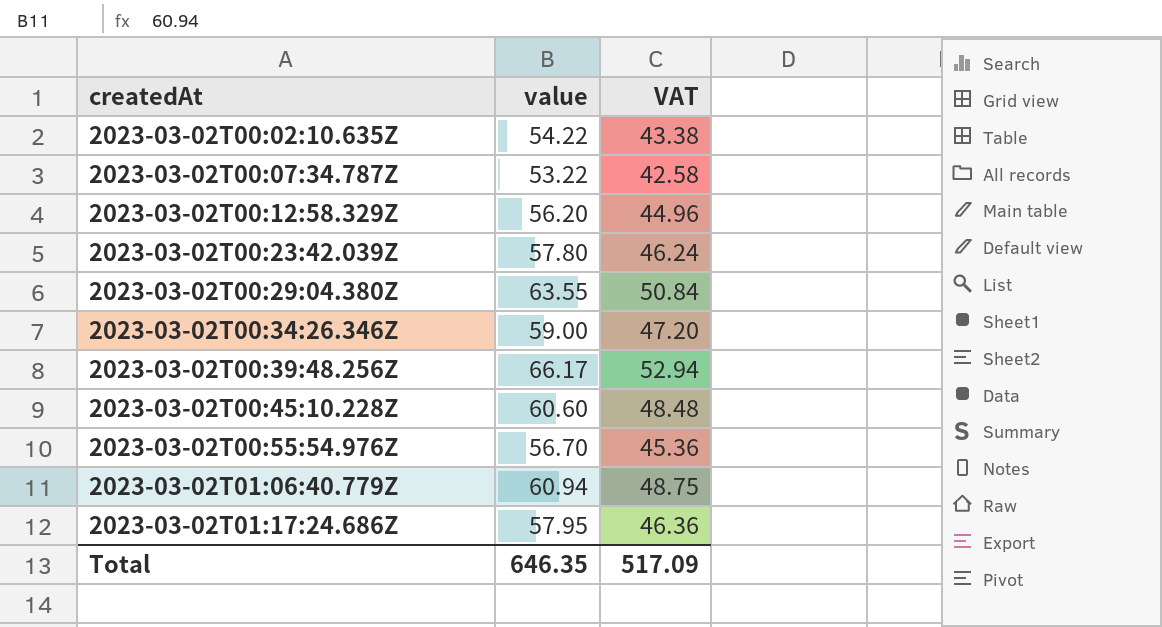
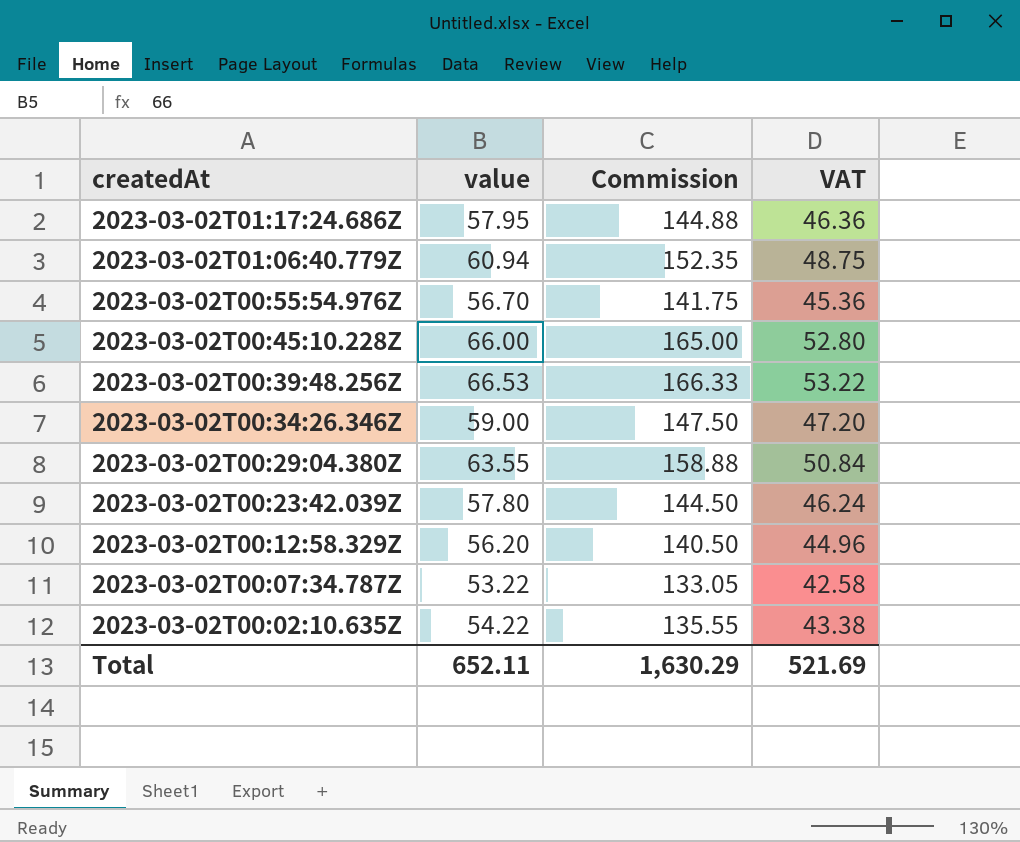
row order: createdAt ascending -> createdAt descending
column Commission | formula: none -> [value] * 2.5
2023-03-02T00:45:10.228Z | value: 60.60 -> 66.00
2023-03-02T00:45:10.228Z | VAT: 48.48 -> 52.80
2023-03-02T00:39:48.256Z | value: 66.17 -> 66.53
2023-03-02T00:39:48.256Z | VAT: 52.94 -> 53.22
Total | value: 646.35 -> 652.11
Total | VAT: 517.09 -> 521.69

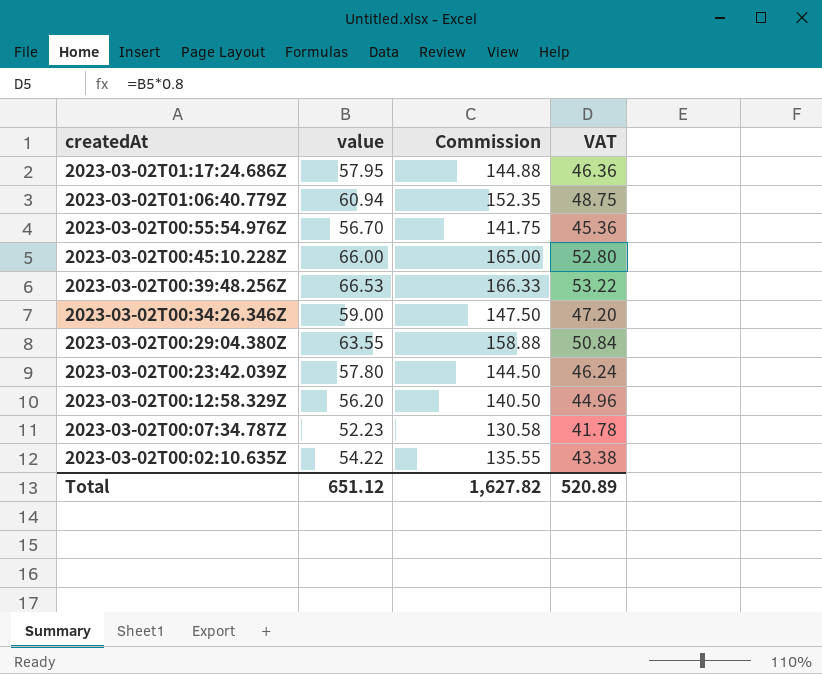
2023-03-02T00:07:34.787Z | value: 53.22 -> 52.23
2023-03-02T00:07:34.787Z | Commission: 133.05 -> 130.58
2023-03-02T00:07:34.787Z | VAT: 42.58 -> 41.78
Total | value: 652.11 -> 651.12
Total | Commission: 1,630.29 -> 1,627.82
Total | VAT: 521.69 -> 520.89

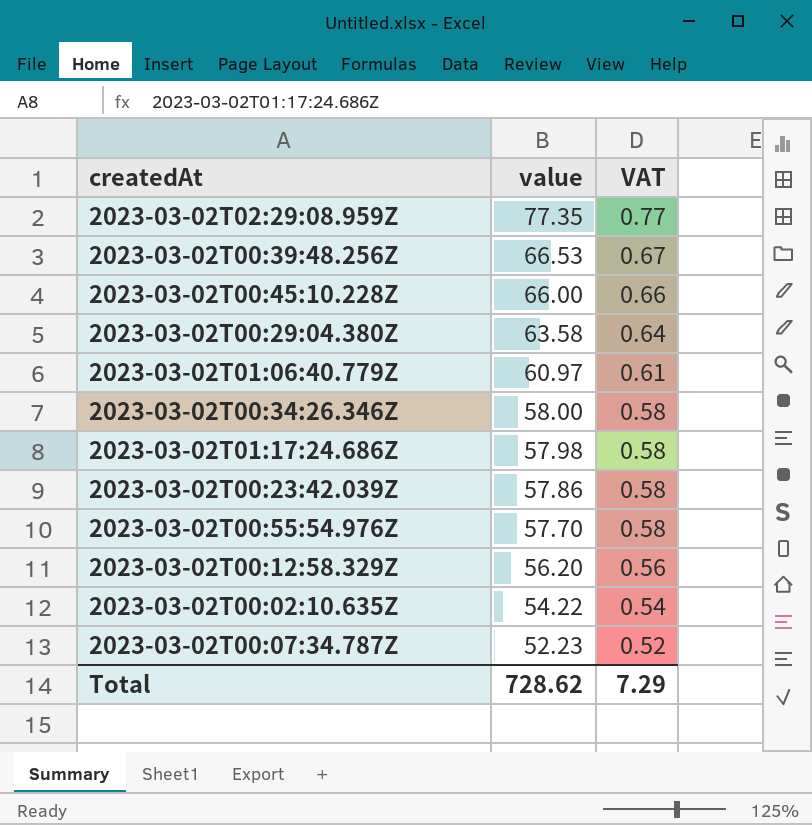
row order: createdAt descending -> value descending
column Commission | formula: [value] * 2.5 -> none
column VAT | formula: [value] * 0.8 -> [value] * 0.01
row 2023-03-02T02:29:08.959Z: none -> 77.35 | 0.77
2023-03-02T00:29:04.380Z | value: 63.55 -> 63.58
2023-03-02T01:06:40.779Z | value: 60.94 -> 60.97
2023-03-02T00:34:26.346Z | value: 59.00 -> 58.00
2023-03-02T01:17:24.686Z | value: 57.95 -> 57.98
2023-03-02T00:23:42.039Z | value: 57.80 -> 57.86
2023-03-02T00:55:54.976Z | value: 56.70 -> 57.70
Total | value: 651.12 -> 728.62
Total | VAT: 520.89 -> 7.29

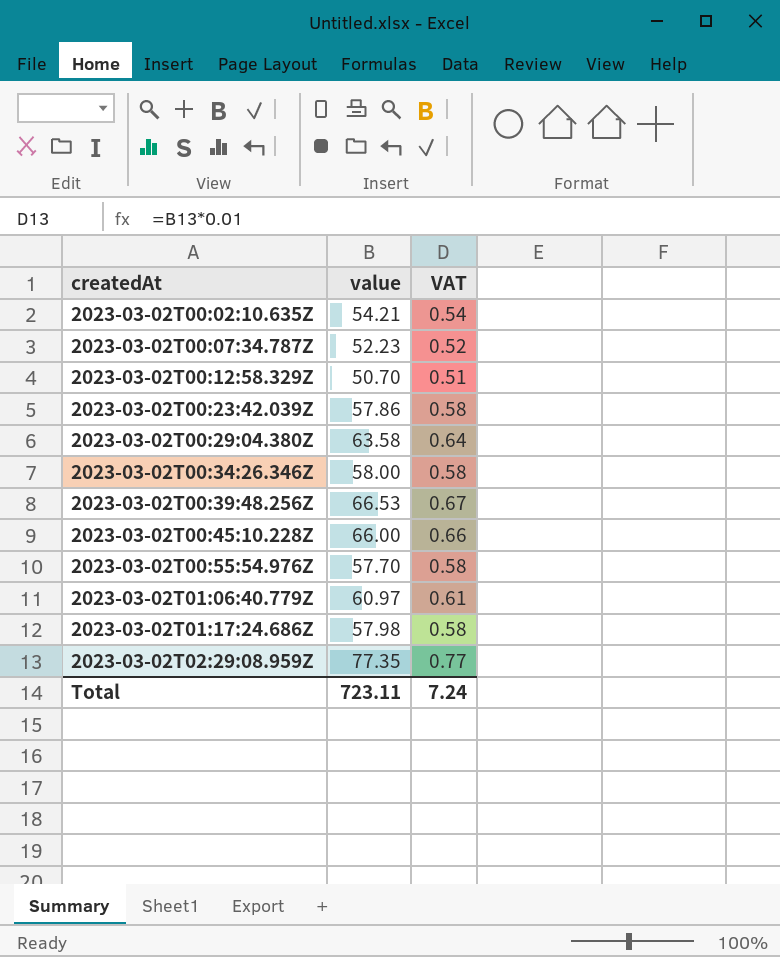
row order: value descending -> createdAt ascending
2023-03-02T00:02:10.635Z | value: 54.22 -> 54.21
2023-03-02T00:12:58.329Z | value: 56.20 -> 50.70
2023-03-02T00:12:58.329Z | VAT: 0.56 -> 0.51
Total | value: 728.62 -> 723.11
Total | VAT: 7.29 -> 7.24

